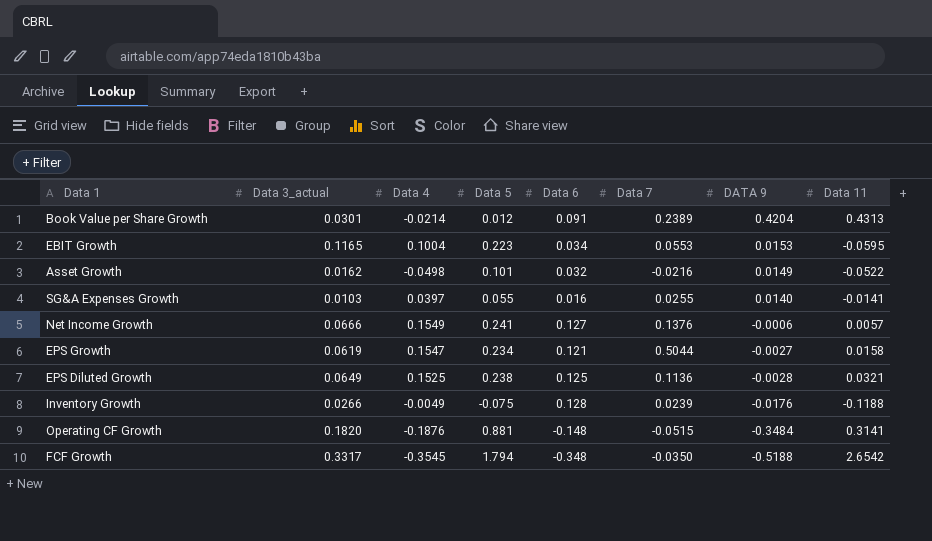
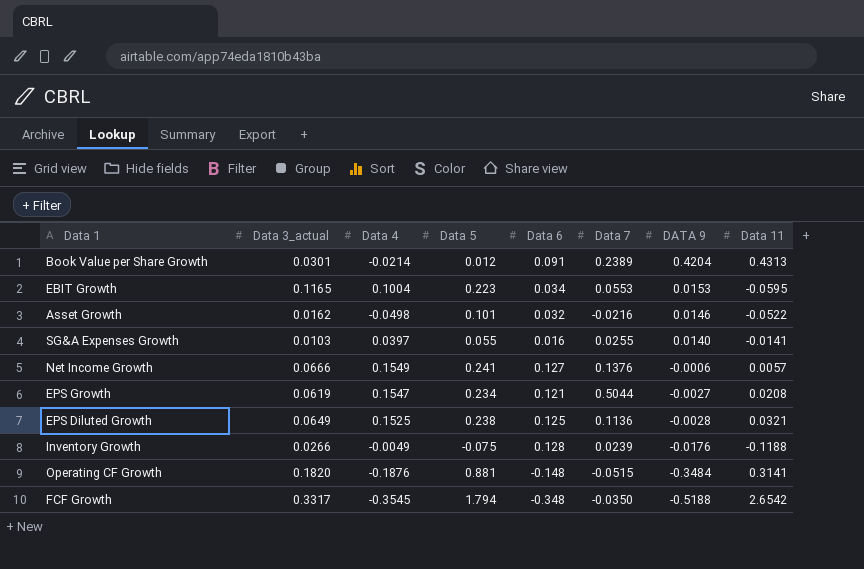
Asset Growth | DATA 9: 0.0149 -> 0.0146
EPS Growth | Data 11: 0.0158 -> 0.0208

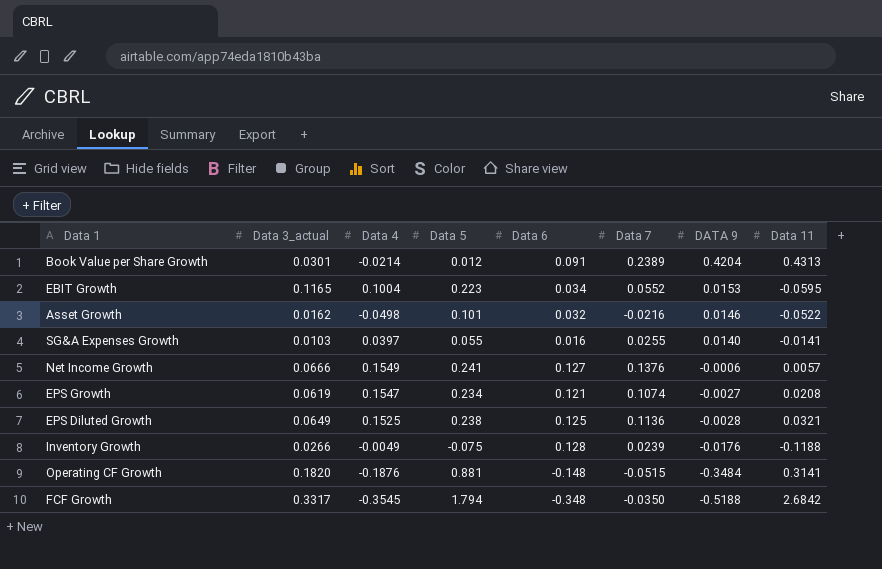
EBIT Growth | Data 7: 0.0553 -> 0.0552
EPS Growth | Data 7: 0.5044 -> 0.1074
FCF Growth | Data 11: 2.6542 -> 2.6842

